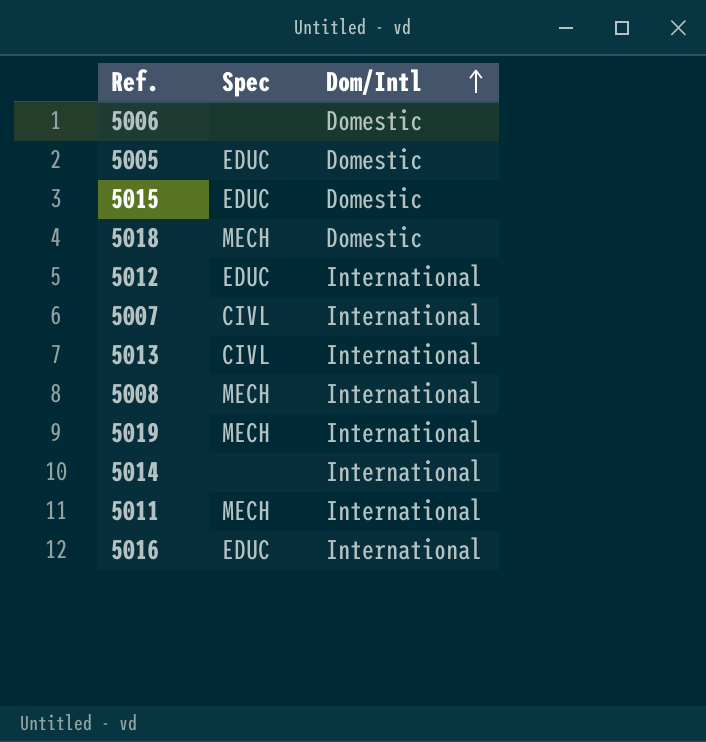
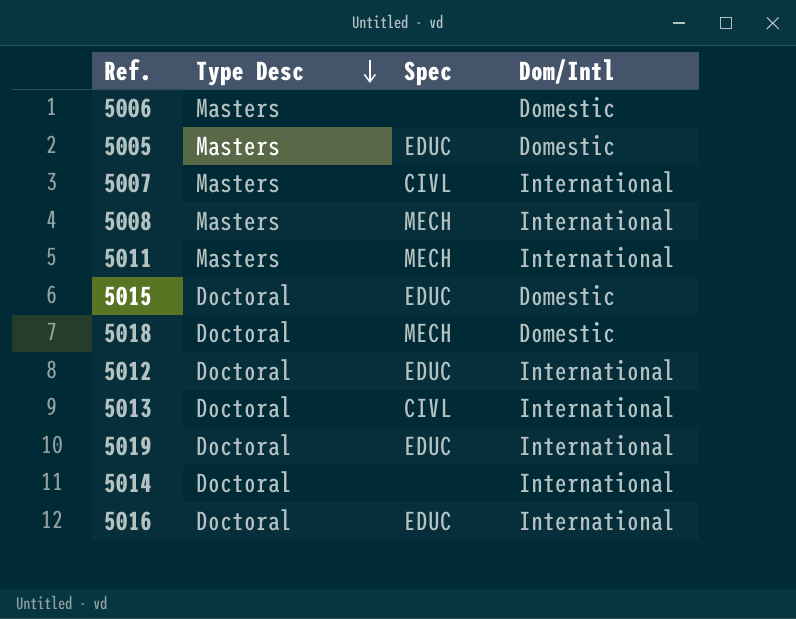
row order: Dom/Intl ascending -> Type Desc descending
column Type Desc | position: none -> 2
5019 | Spec: MECH -> EDUC

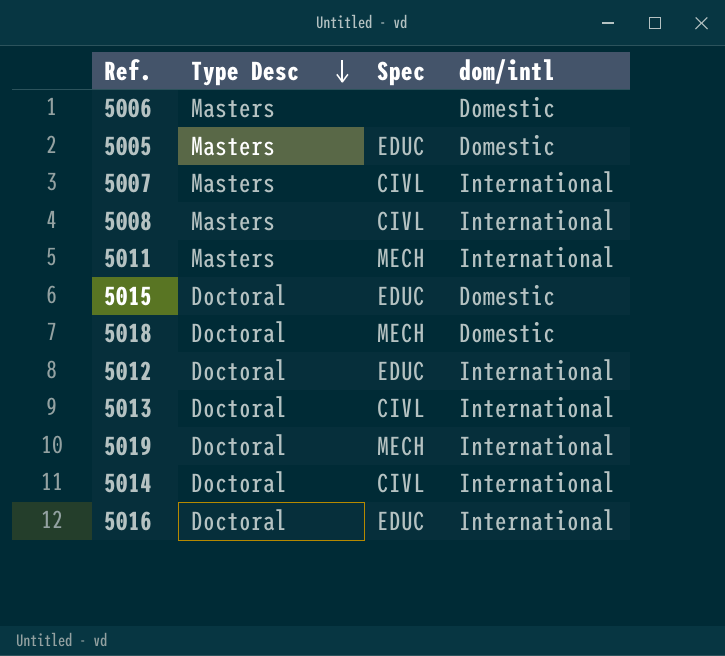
column name: Dom/Intl -> dom/intl
5008 | Spec: MECH -> CIVL
5019 | Spec: EDUC -> MECH
5014 | Spec: none -> CIVL

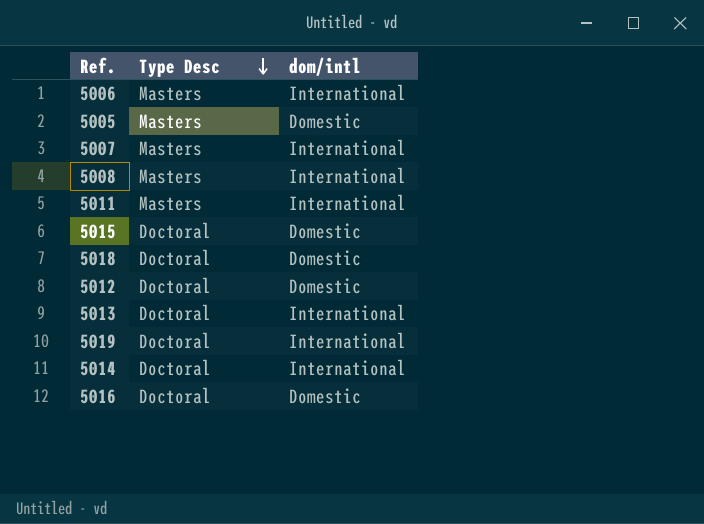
column Spec | position: 3 -> none
5006 | dom/intl: Domestic -> International
5012 | dom/intl: International -> Domestic
5016 | dom/intl: International -> Domestic

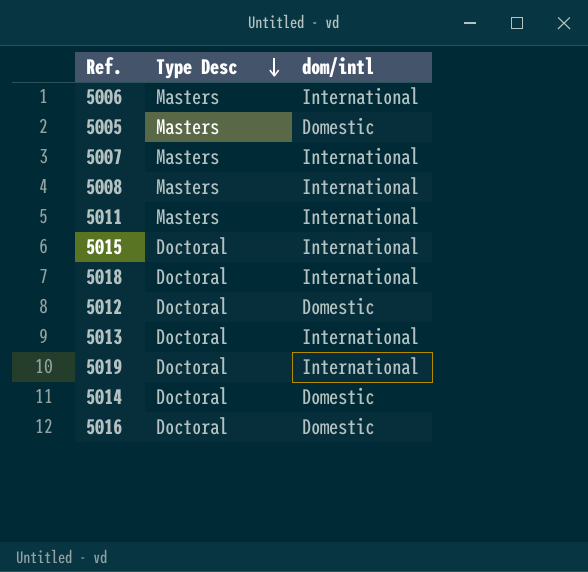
5015 | dom/intl: Domestic -> International
5018 | dom/intl: Domestic -> International
5014 | dom/intl: International -> Domestic

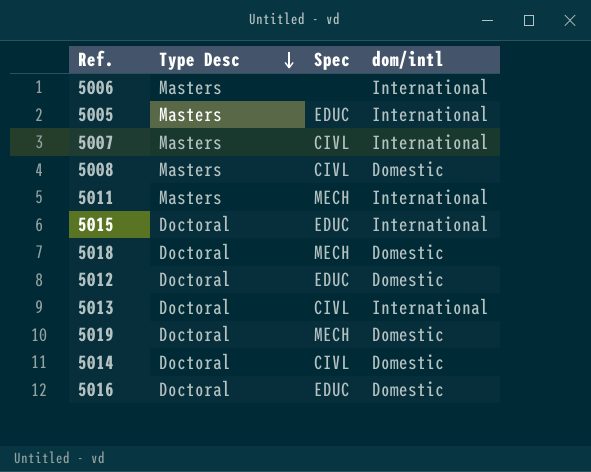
column Spec | position: none -> 3
5005 | dom/intl: Domestic -> International
5008 | dom/intl: International -> Domestic
5018 | dom/intl: International -> Domestic
5019 | dom/intl: International -> Domestic

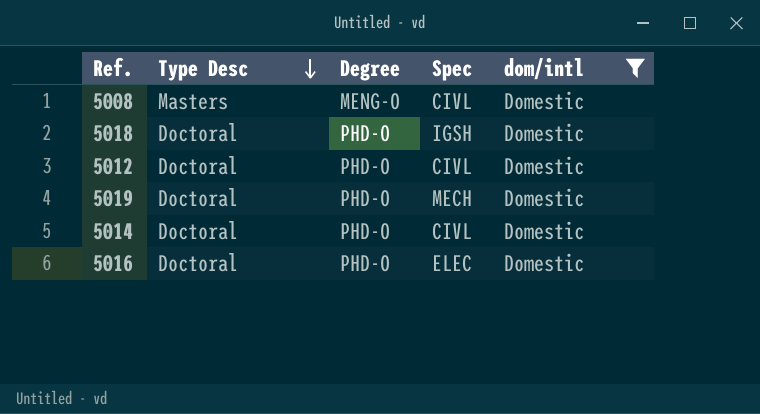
filter: none -> dom/intl = Domestic
column Degree | position: none -> 3
5018 | Spec: MECH -> IGSH
5012 | Spec: EDUC -> CIVL
5016 | Spec: EDUC -> ELEC

